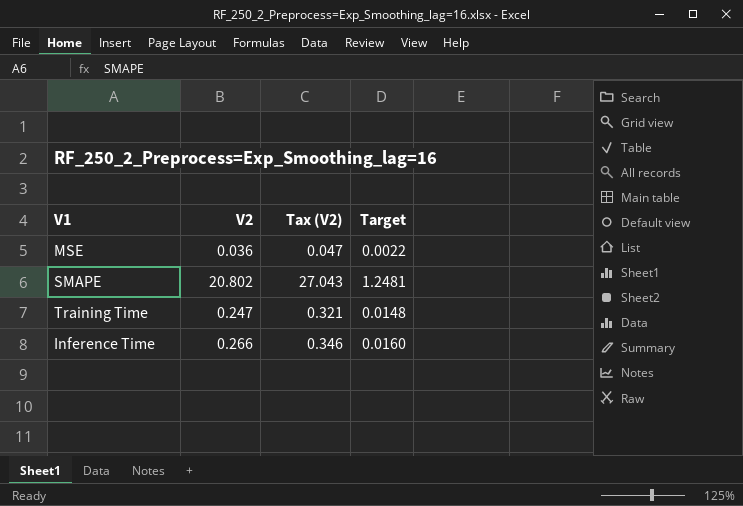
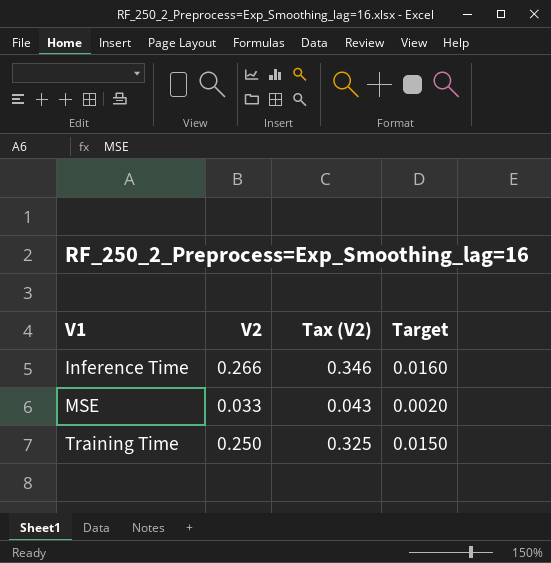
row order: none -> V1 ascending
row SMAPE: 20.802 | 27.043 | 1.2481 -> none
MSE | V2: 0.036 -> 0.033
MSE | Tax (V2): 0.047 -> 0.043
MSE | Target: 0.0022 -> 0.0020
Training Time | V2: 0.247 -> 0.250
Training Time | Tax (V2): 0.321 -> 0.325
Training Time | Target: 0.0148 -> 0.0150

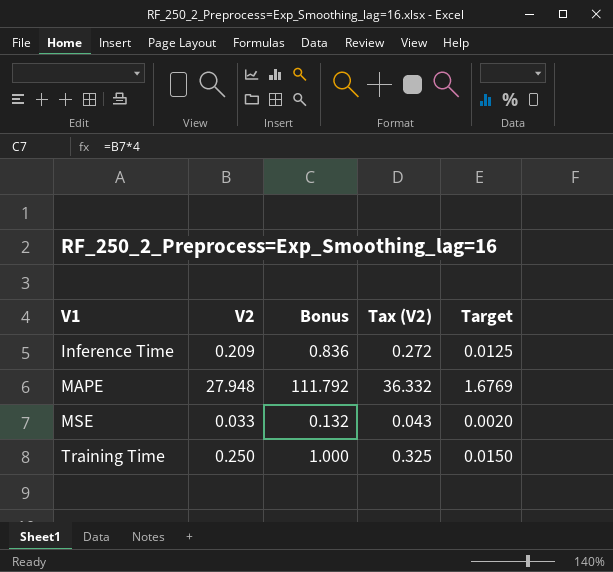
column Bonus | formula: none -> [V2] * 4
Inference Time | V2: 0.266 -> 0.209
Inference Time | Tax (V2): 0.346 -> 0.272
Inference Time | Target: 0.0160 -> 0.0125
row MAPE: none -> 27.948 | 111.792 | 36.332 | 1.6769

